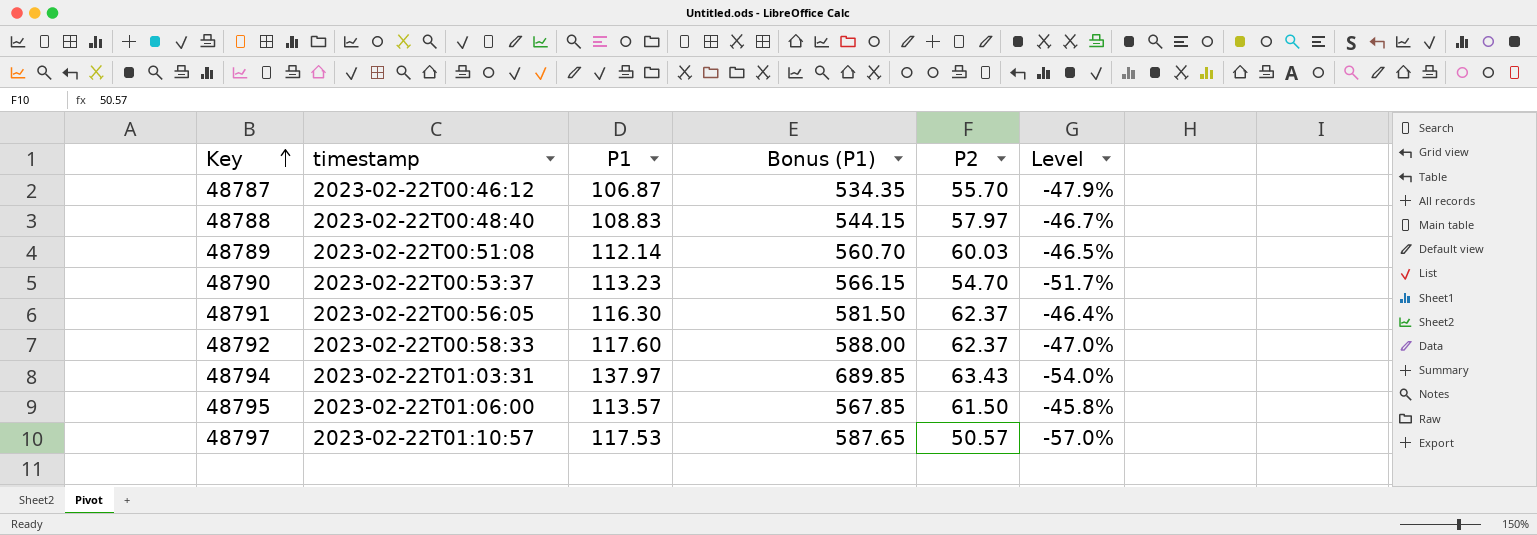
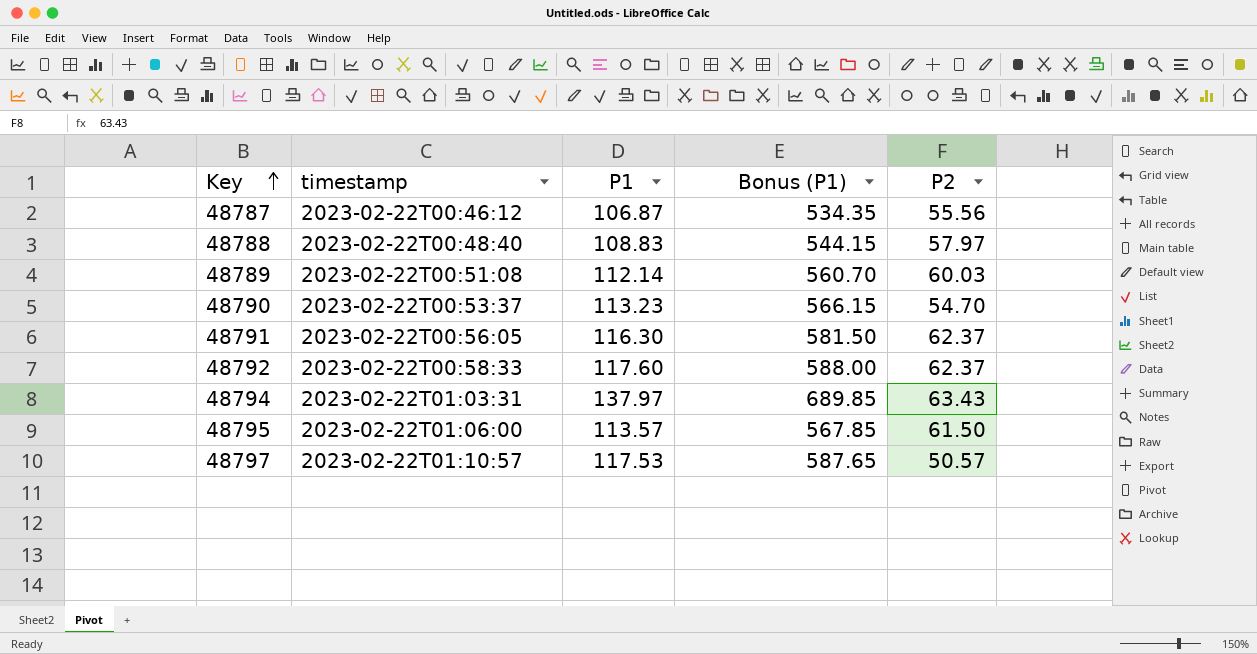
column Level | formula: ([P2] - [P1]) / [P1] -> none
48787 | P2: 55.70 -> 55.56

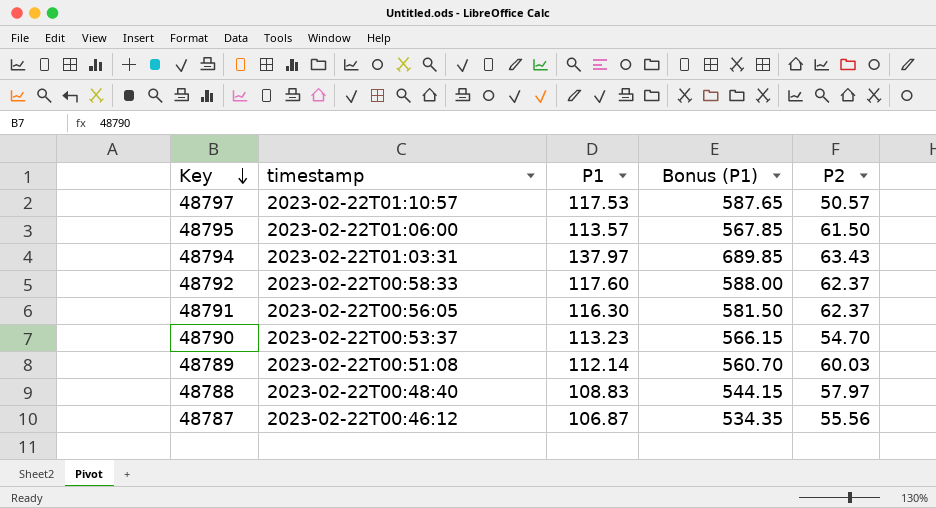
row order: Key ascending -> Key descending

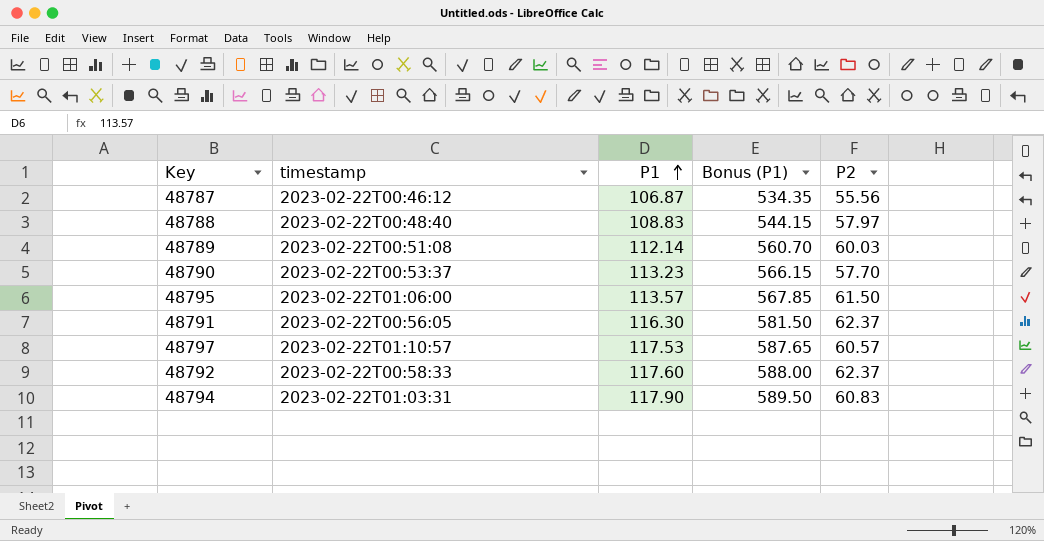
row order: Key descending -> P1 ascending
48790 | P2: 54.70 -> 57.70
48797 | P2: 50.57 -> 60.57
48794 | P1: 137.97 -> 117.90
48794 | Bonus (P1): 689.85 -> 589.50
48794 | P2: 63.43 -> 60.83

